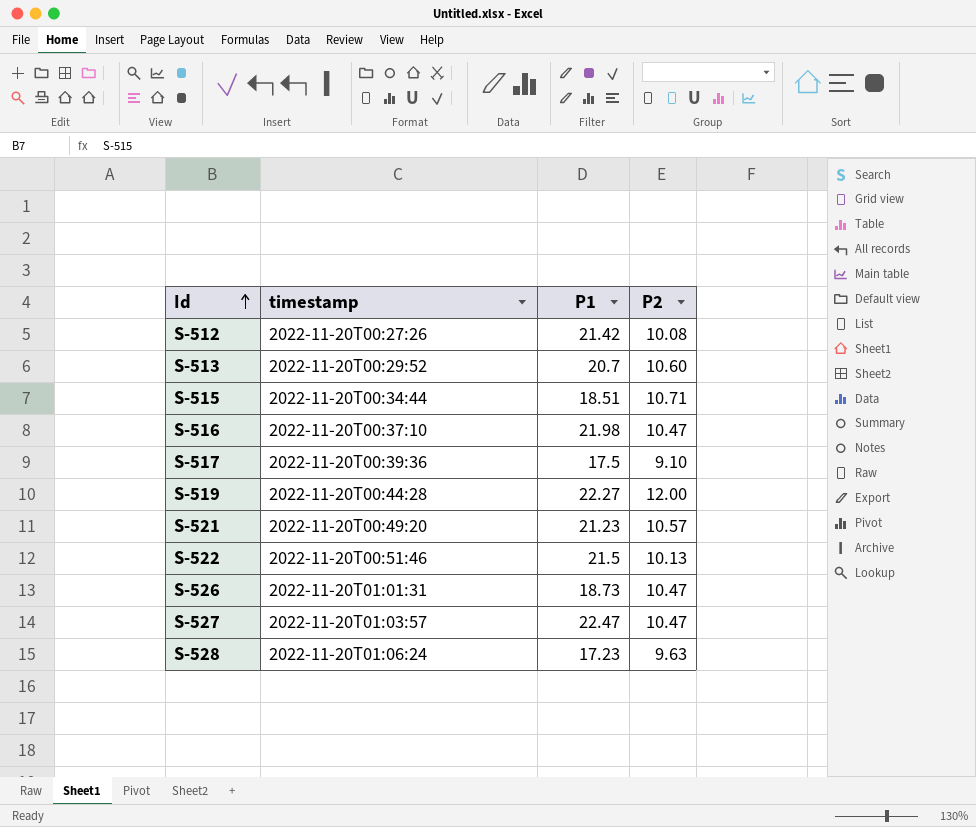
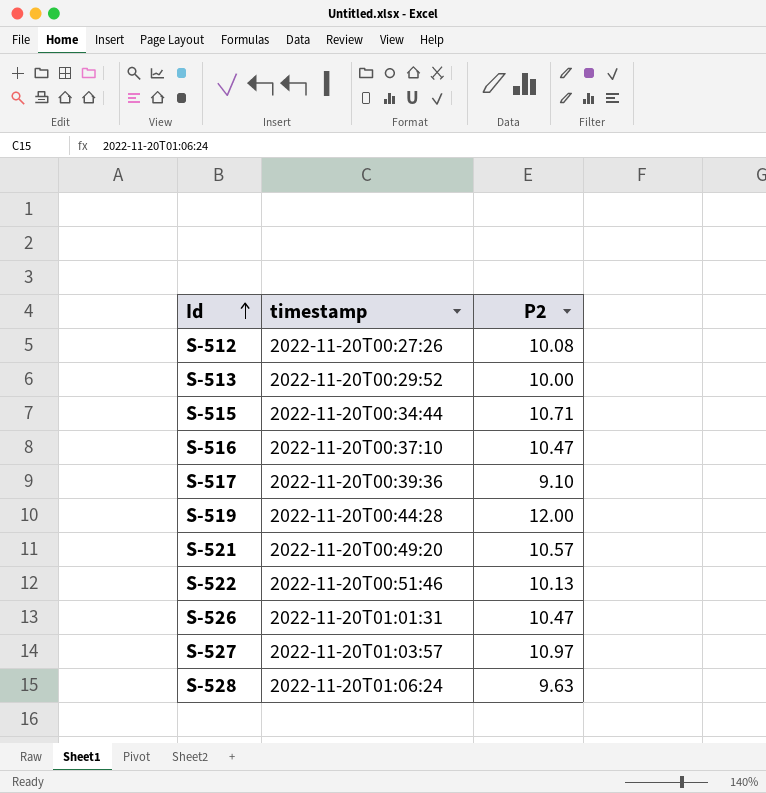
column P1 | position: 3 -> none
S-513 | P2: 10.60 -> 10.00
S-527 | P2: 10.47 -> 10.97

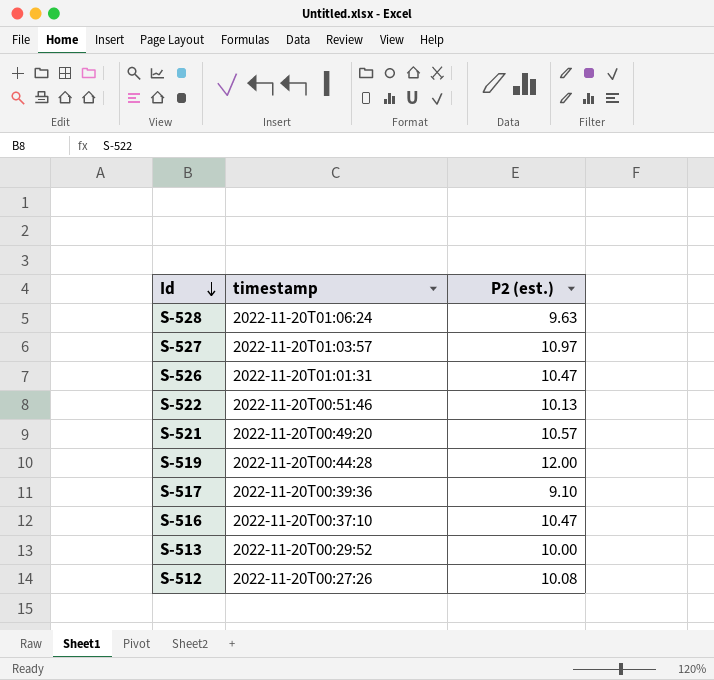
row order: Id ascending -> Id descending
column name: P2 -> P2 (est.)
row S-515: 2022-11-20T00:34:44 | 10.71 -> none

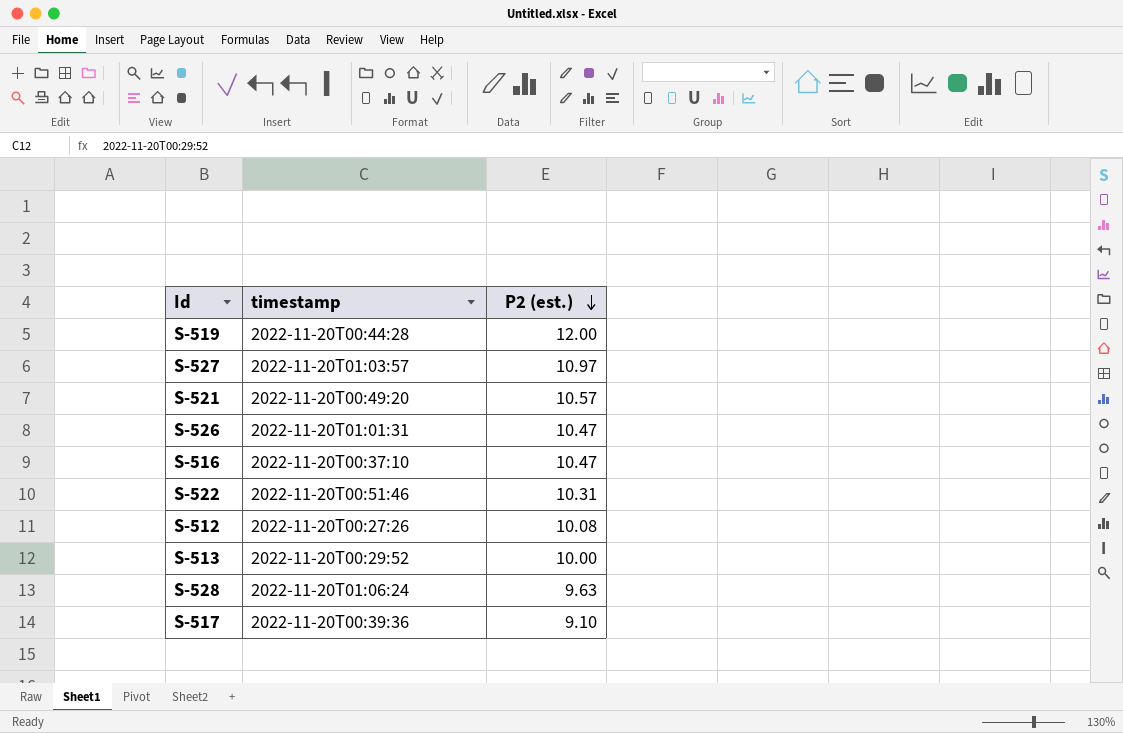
row order: Id descending -> P2 (est.) descending
S-522 | P2 (est.): 10.13 -> 10.31

